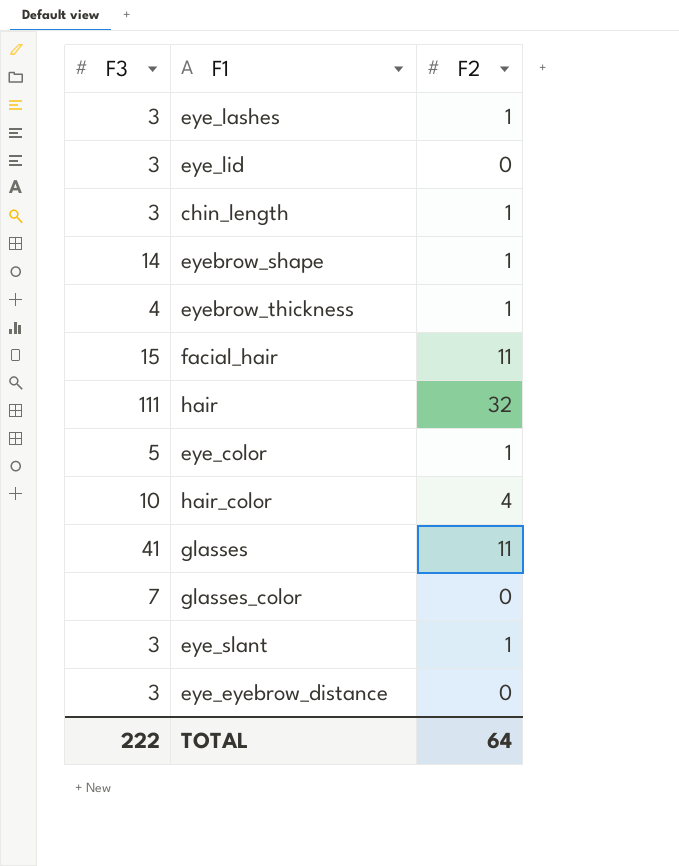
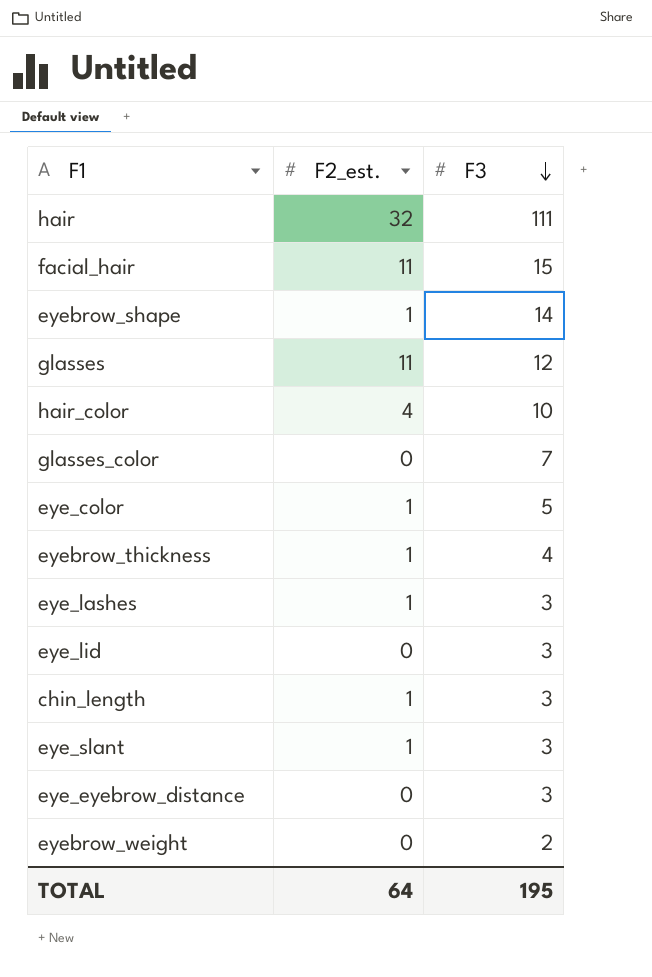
row order: none -> F3 descending
column name: F2 -> F2_est.
column F3 | position: 1 -> 3
glasses | F3: 41 -> 12
row eyebrow_weight: none -> 0 | 2
TOTAL | F3: 222 -> 195

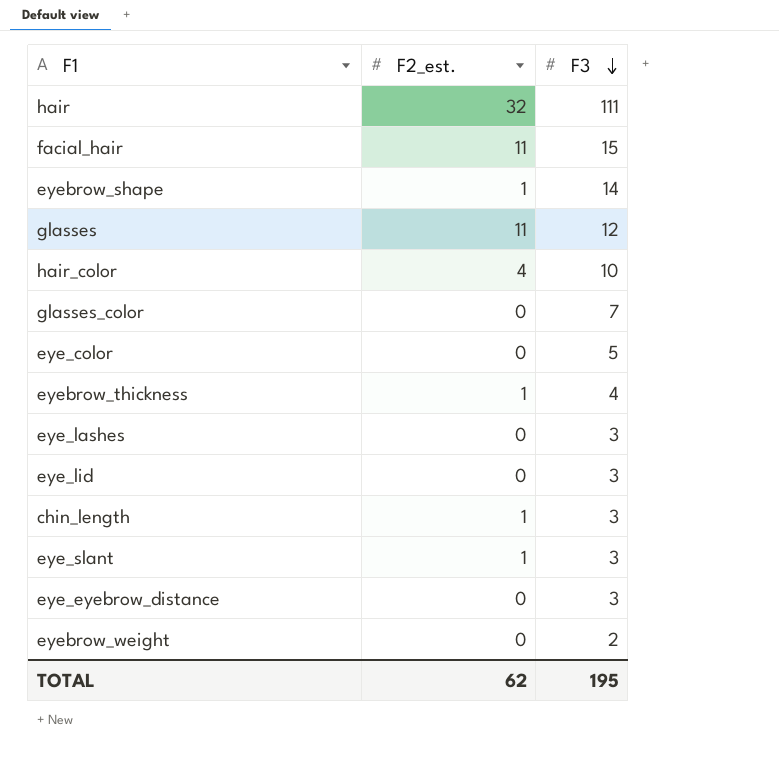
eye_color | F2_est.: 1 -> 0
eye_lashes | F2_est.: 1 -> 0
TOTAL | F2_est.: 64 -> 62

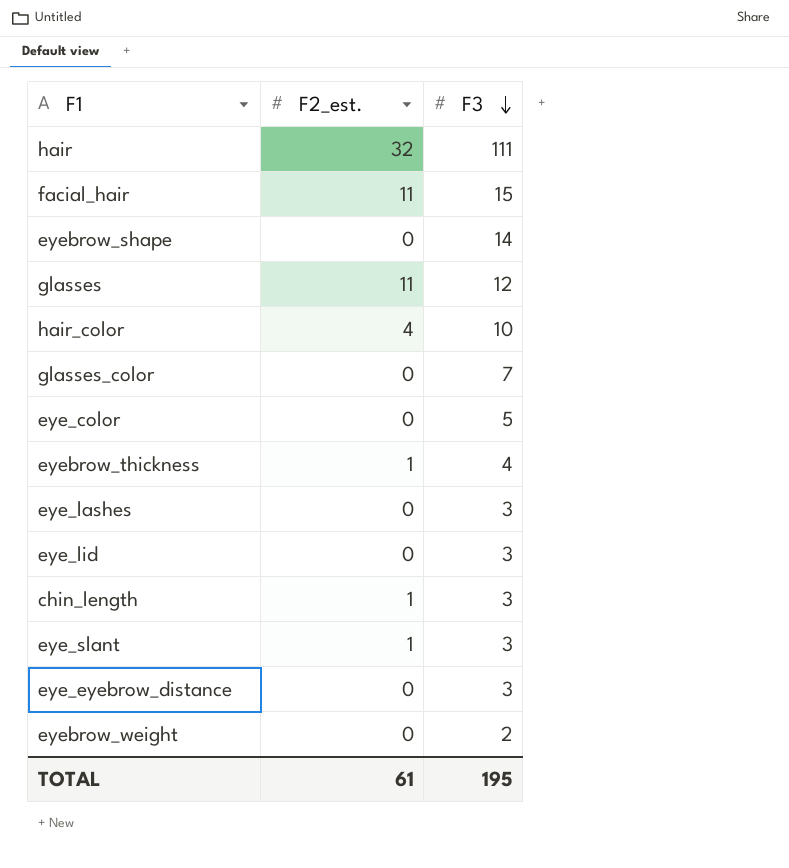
eyebrow_shape | F2_est.: 1 -> 0
TOTAL | F2_est.: 62 -> 61

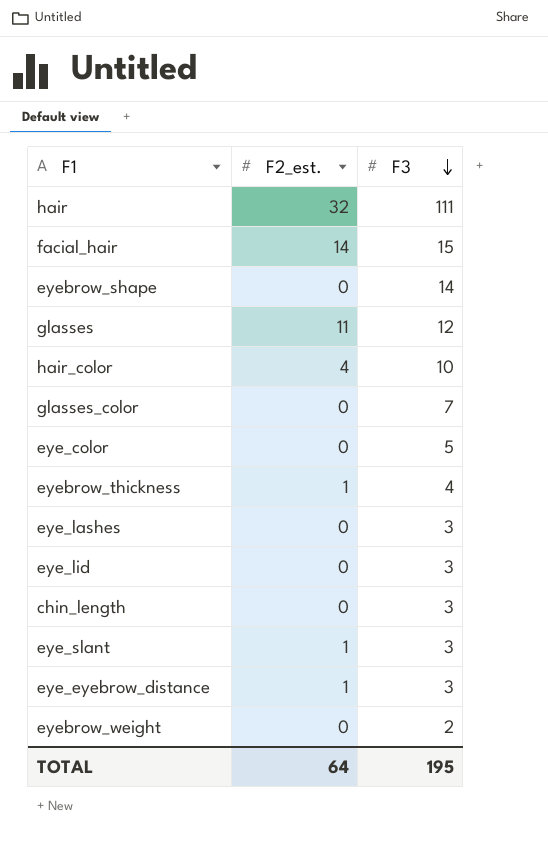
facial_hair | F2_est.: 11 -> 14
chin_length | F2_est.: 1 -> 0
eye_eyebrow_distance | F2_est.: 0 -> 1
TOTAL | F2_est.: 61 -> 64

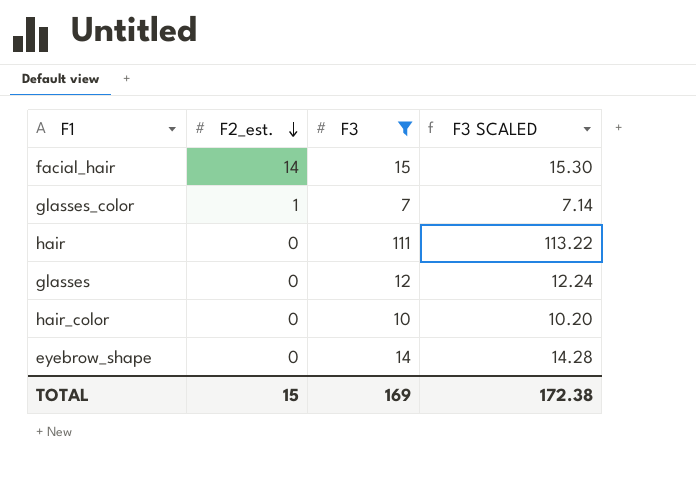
filter: none -> F3 >= 7
row order: F3 descending -> F2_est. descending
column F3 SCALED | formula: none -> [F3] * 1.02
glasses_color | F2_est.: 0 -> 1
hair | F2_est.: 32 -> 0
glasses | F2_est.: 11 -> 0
hair_color | F2_est.: 4 -> 0
TOTAL | F2_est.: 64 -> 15
TOTAL | F3: 195 -> 169

